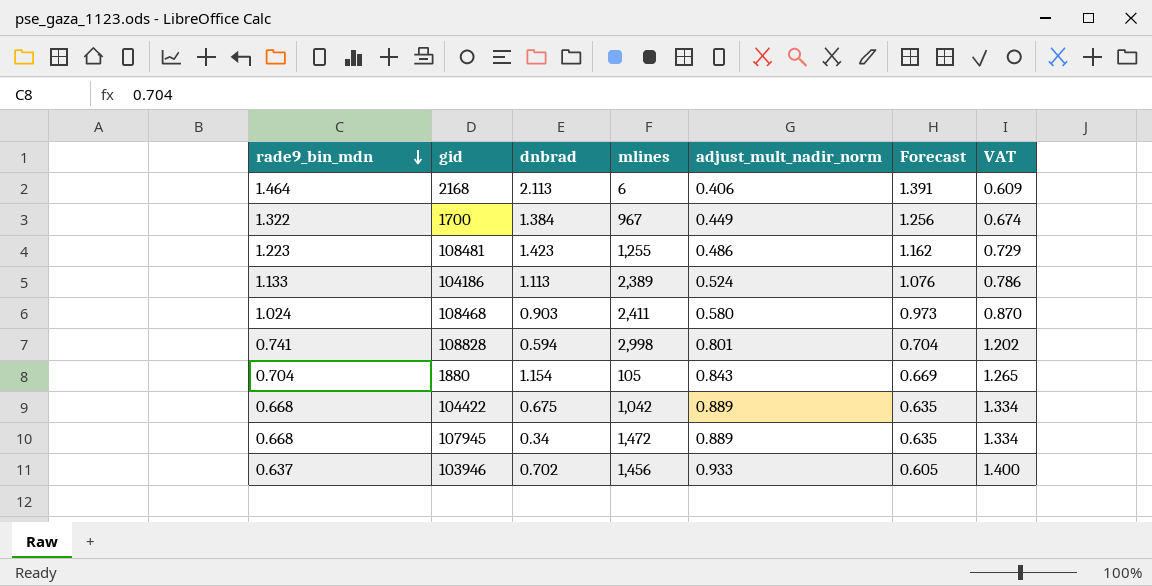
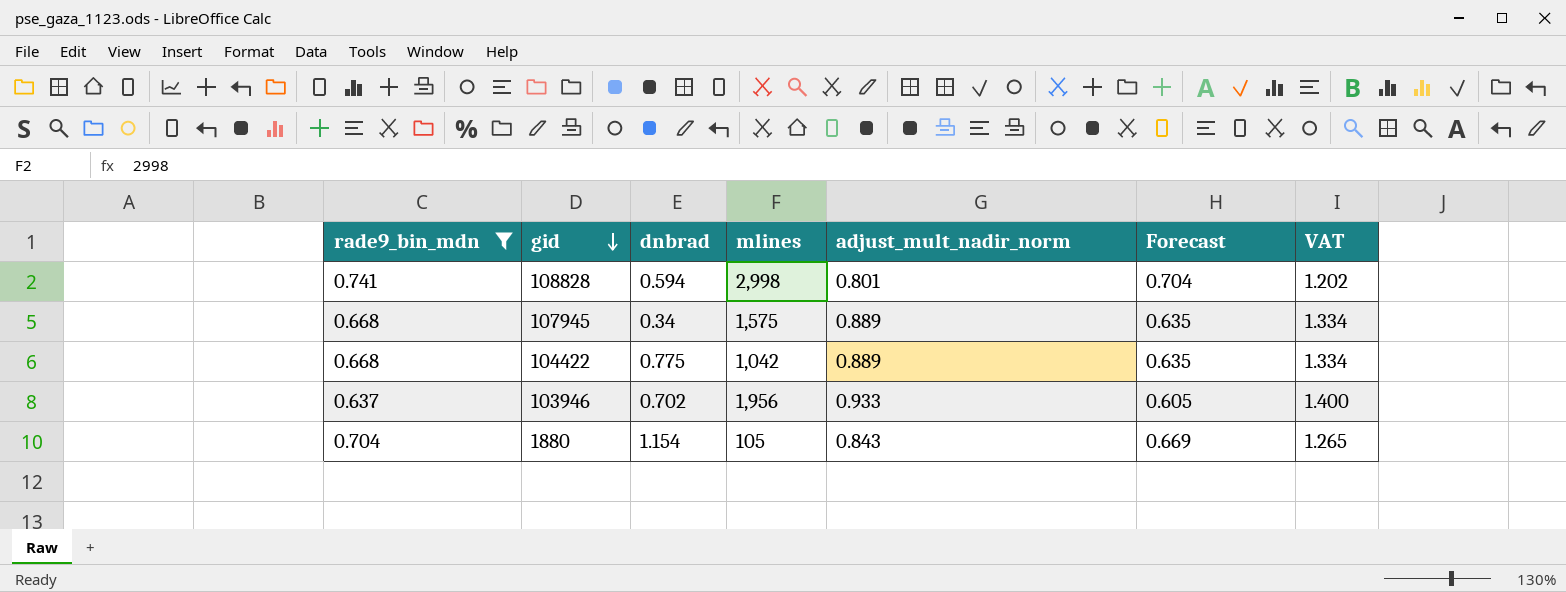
filter: none -> rade9_bin_mdn <= 0.741
row order: rade9_bin_mdn descending -> gid descending
107945 | mlines: 1,472 -> 1,575
104422 | dnbrad: 0.675 -> 0.775
103946 | mlines: 1,456 -> 1,956

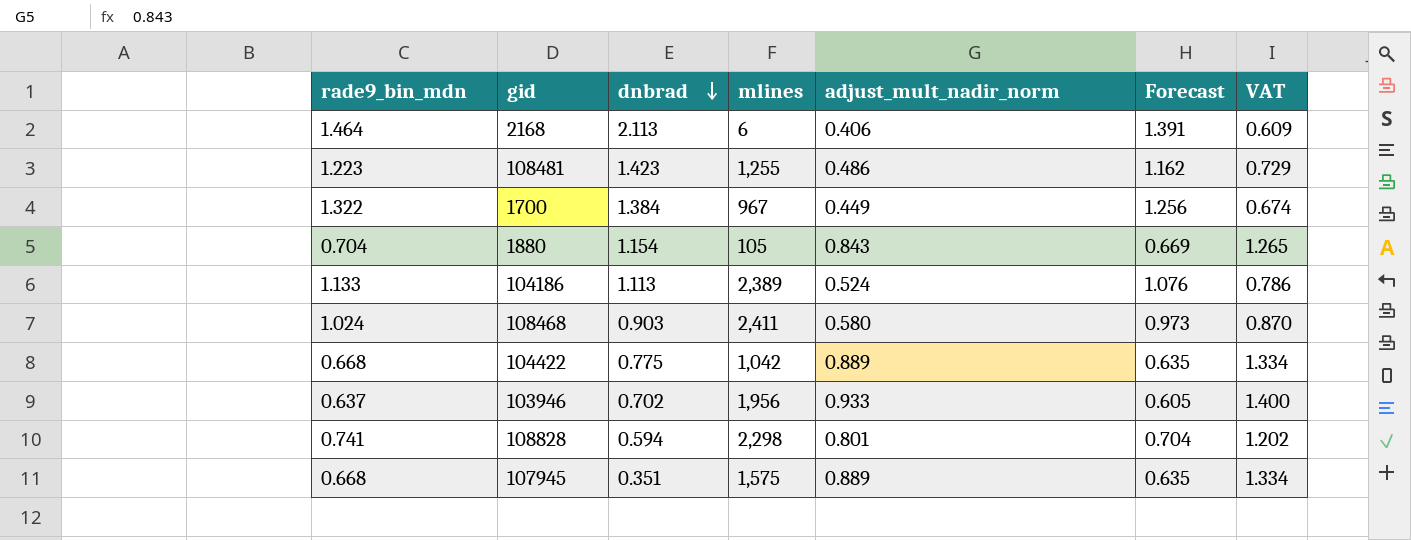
filter: rade9_bin_mdn <= 0.741 -> none
row order: gid descending -> dnbrad descending
108828 | mlines: 2,998 -> 2,298
107945 | dnbrad: 0.34 -> 0.351

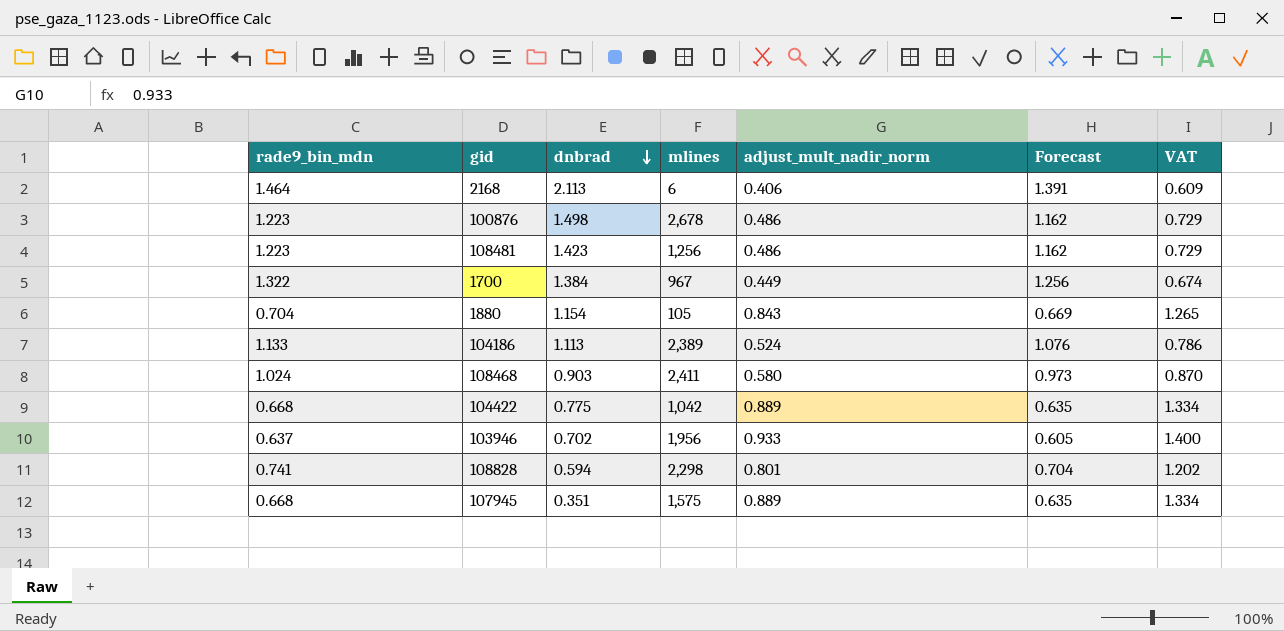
row 100876: none -> 1.223 | 1.498 | 2,678 | 0.486 | 1.162 | 0.729
108481 | mlines: 1,255 -> 1,256

